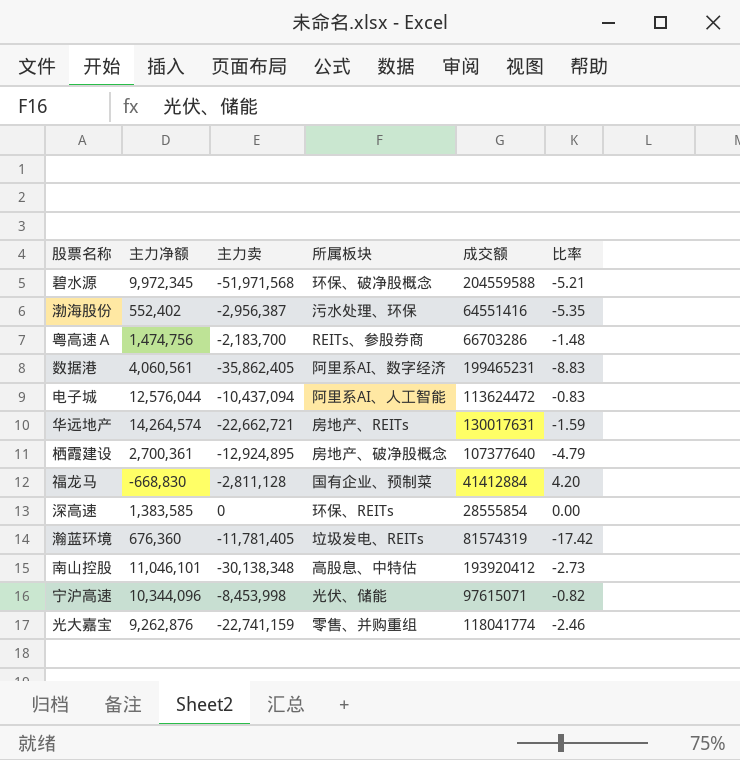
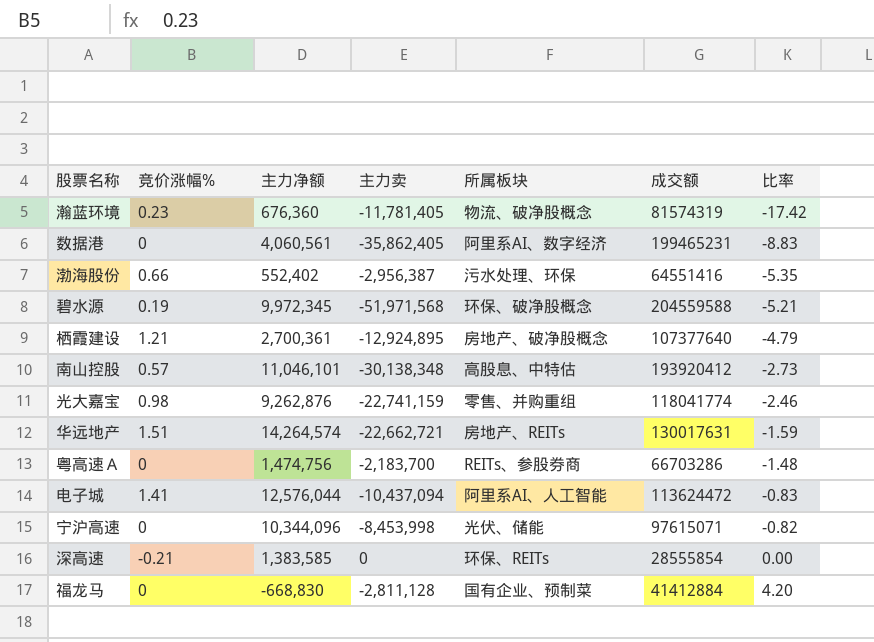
row order: none -> 比率 ascending
column 竞价涨幅% | position: none -> 2
瀚蓝环境 | 所属板块: 垃圾发电、REITs -> 物流、破净股概念

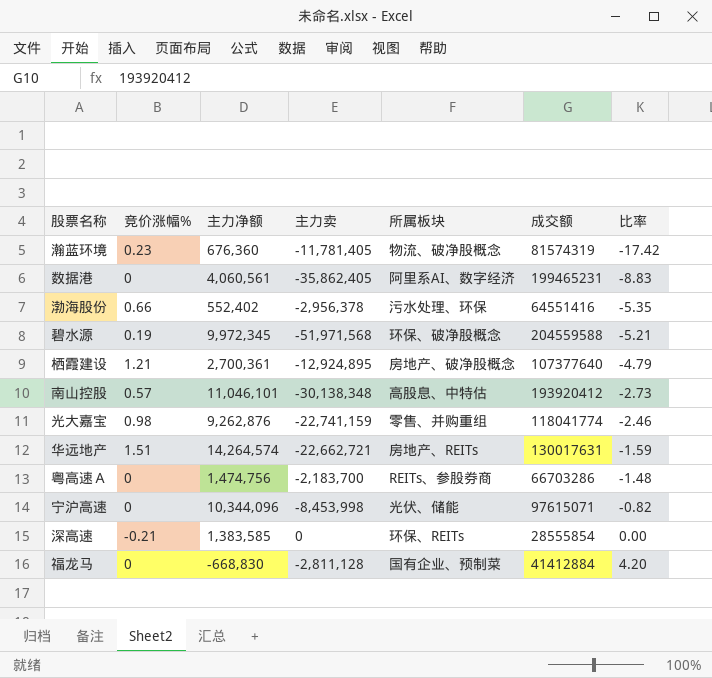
row 电子城: 1.41 | 12,576,044 | -10,437,094 | 阿里系AI、人工智能 | 113624472 | -0.83 -> none
渤海股份 | 主力卖: -2,956,387 -> -2,956,378

